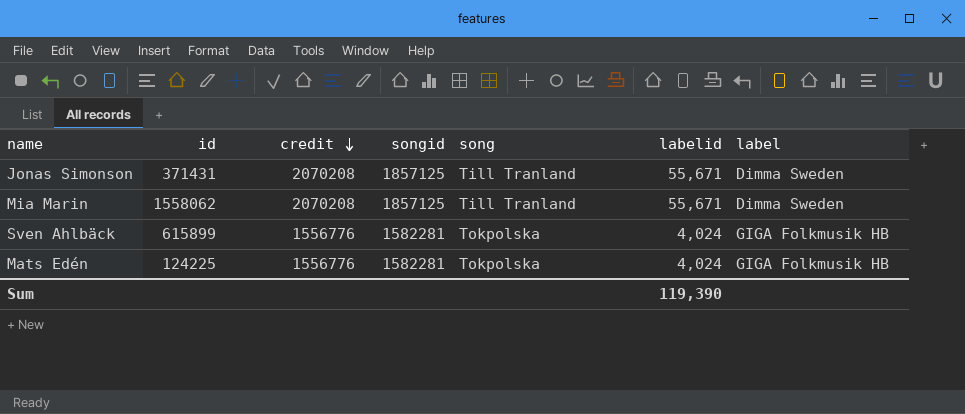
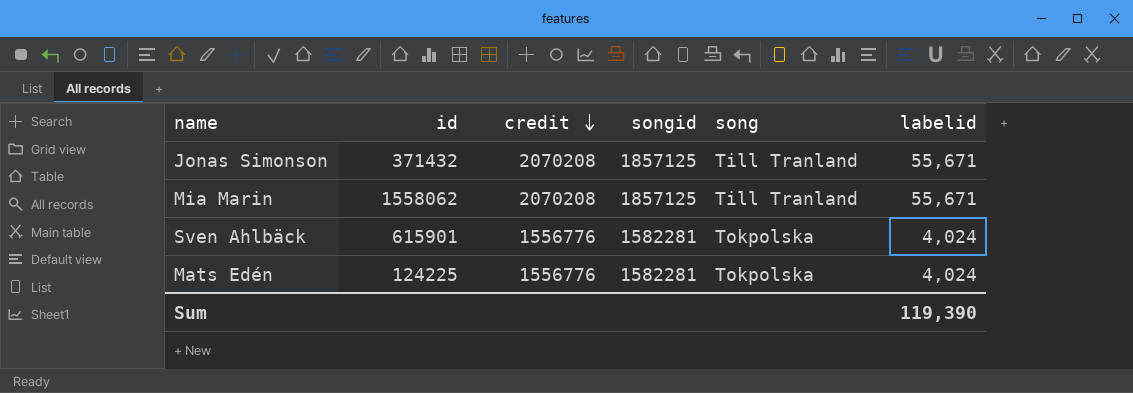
column label | position: 7 -> none
Jonas Simonson | id: 371431 -> 371432
Sven Ahlbäck | id: 615899 -> 615901

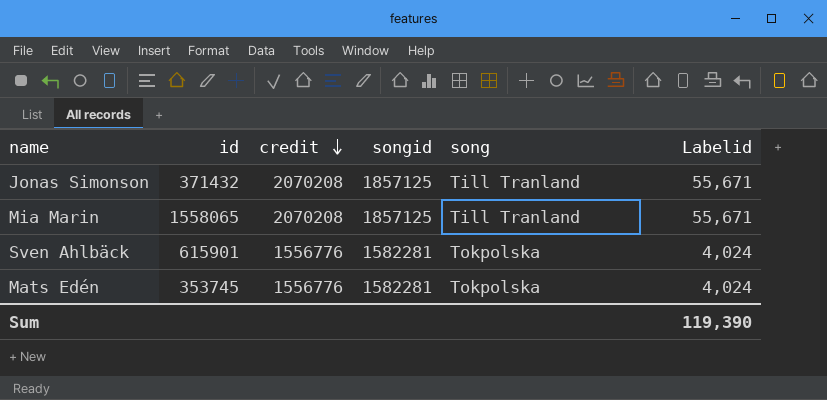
column name: labelid -> Labelid
Mia Marin | id: 1558062 -> 1558065
Mats Edén | id: 124225 -> 353745

